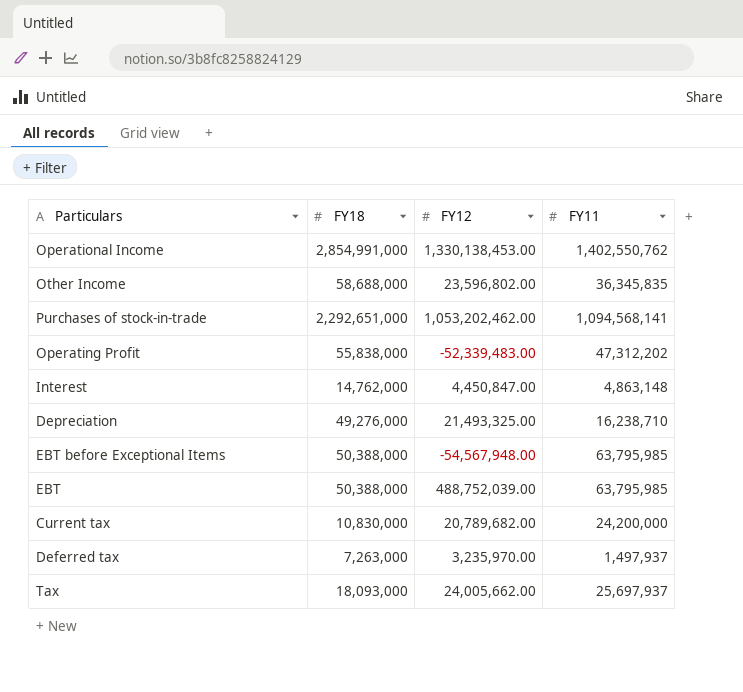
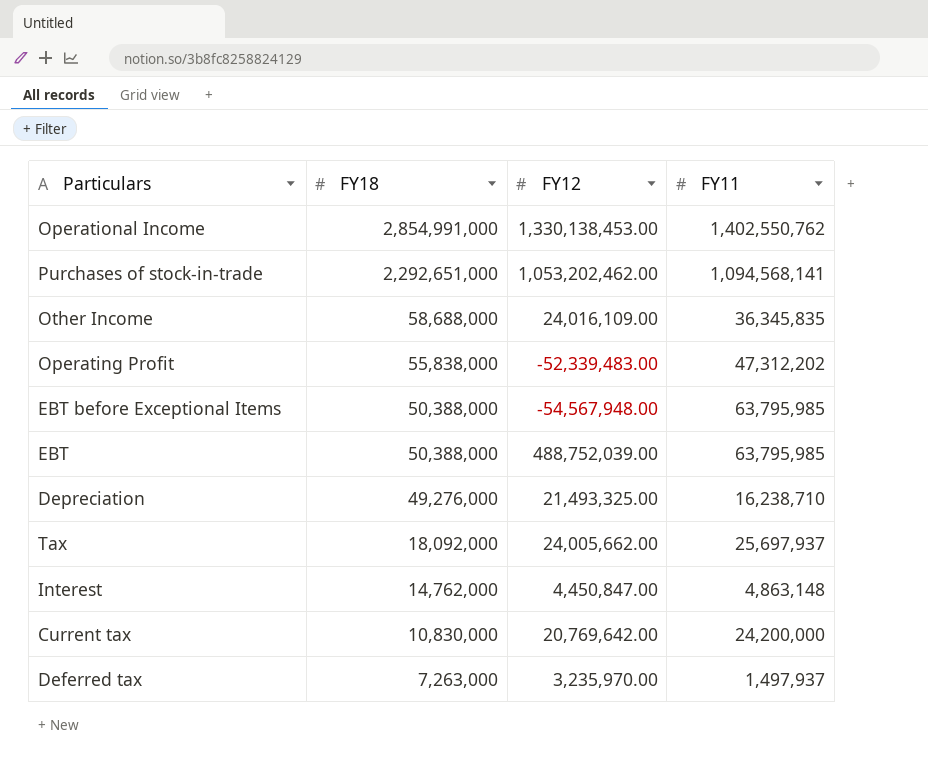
row order: none -> FY18 descending
Other Income | FY12: 23,596,802.00 -> 24,016,109.00
Tax | FY18: 18,093,000 -> 18,092,000
Current tax | FY12: 20,789,682.00 -> 20,769,642.00

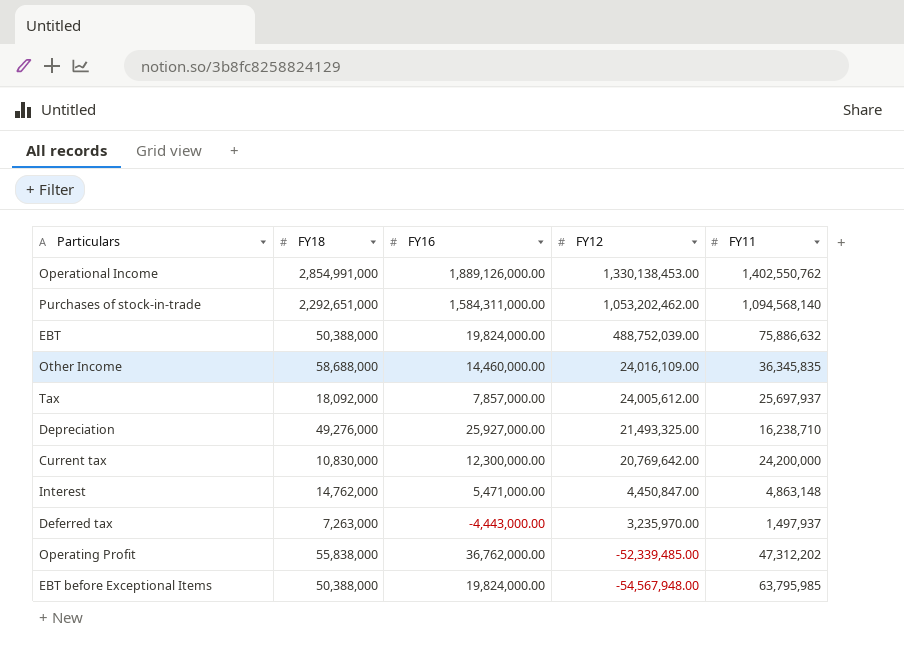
row order: FY18 descending -> FY12 descending
column FY16 | position: none -> 3
Purchases of stock-in-trade | FY11: 1,094,568,141 -> 1,094,568,140
EBT | FY11: 63,795,985 -> 75,886,632
Tax | FY12: 24,005,662.00 -> 24,005,612.00
Operating Profit | FY12: -52,339,483.00 -> -52,339,485.00

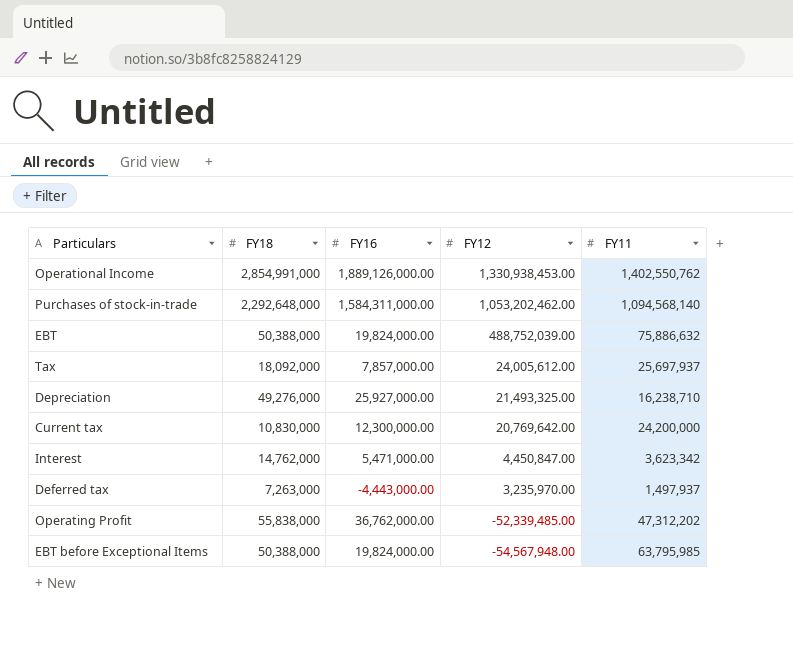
row Other Income: 58,688,000 | 14,460,000.00 | 24,016,109.00 | 36,345,835 -> none
Operational Income | FY12: 1,330,138,453.00 -> 1,330,938,453.00
Purchases of stock-in-trade | FY18: 2,292,651,000 -> 2,292,648,000
Interest | FY11: 4,863,148 -> 3,623,342

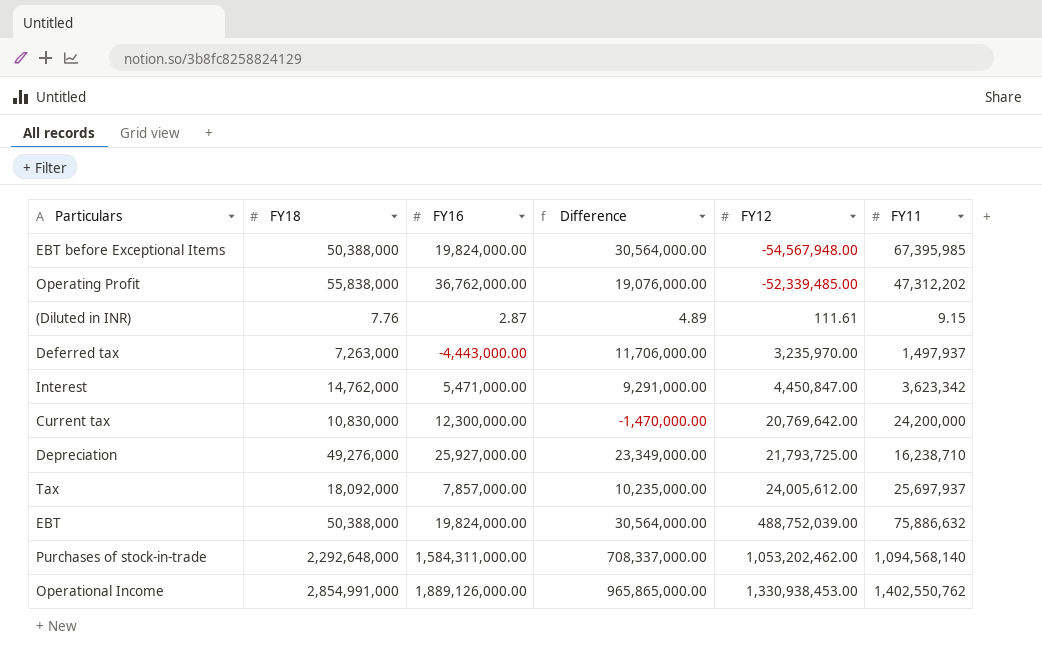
row order: FY12 descending -> FY12 ascending
column Difference | formula: none -> [FY18] - [FY16]
EBT before Exceptional Items | FY11: 63,795,985 -> 67,395,985
row (Diluted in INR): none -> 7.76 | 2.87 | 4.89 | 111.61 | 9.15
Depreciation | FY12: 21,493,325.00 -> 21,793,725.00

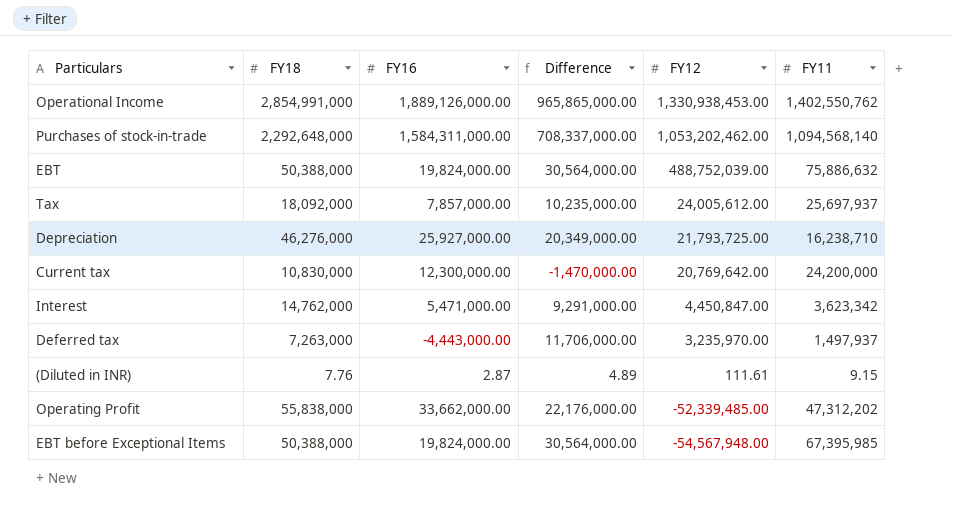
row order: FY12 ascending -> FY12 descending
Depreciation | FY18: 49,276,000 -> 46,276,000
Depreciation | Difference: 23,349,000.00 -> 20,349,000.00
Operating Profit | FY16: 36,762,000.00 -> 33,662,000.00
Operating Profit | Difference: 19,076,000.00 -> 22,176,000.00

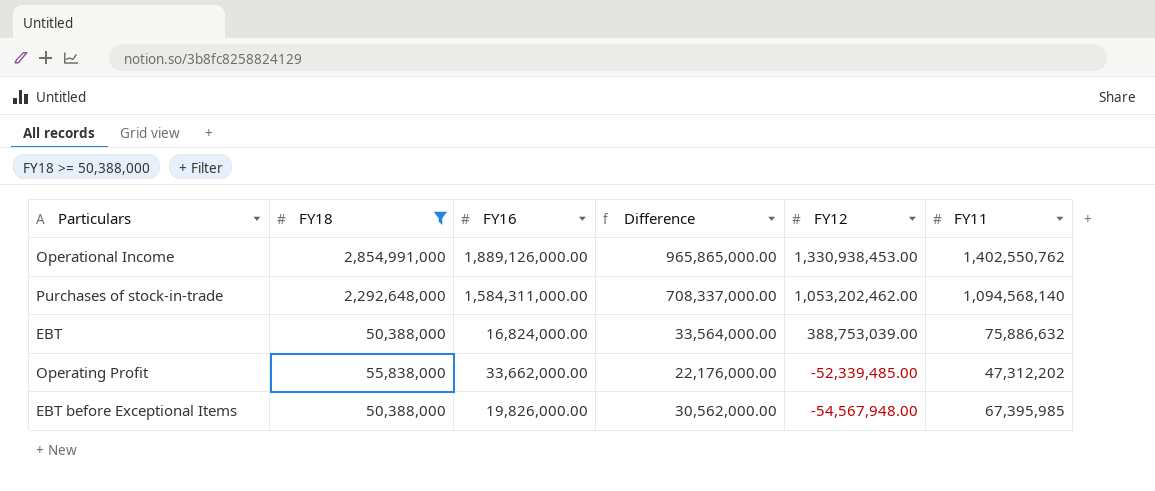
filter: none -> FY18 >= 50,388,000
EBT | FY16: 19,824,000.00 -> 16,824,000.00
EBT | Difference: 30,564,000.00 -> 33,564,000.00
EBT | FY12: 488,752,039.00 -> 388,753,039.00
EBT before Exceptional Items | FY16: 19,824,000.00 -> 19,826,000.00
EBT before Exceptional Items | Difference: 30,564,000.00 -> 30,562,000.00

